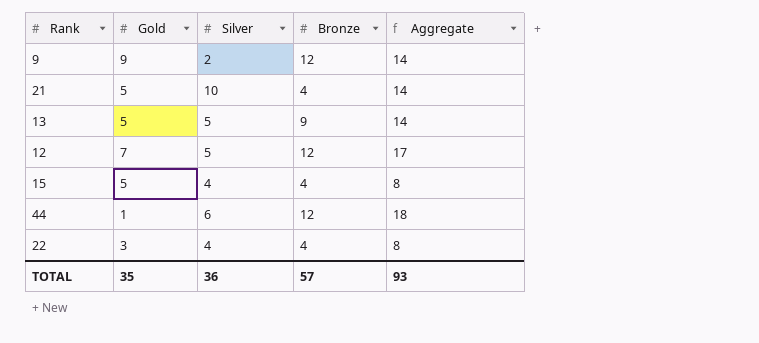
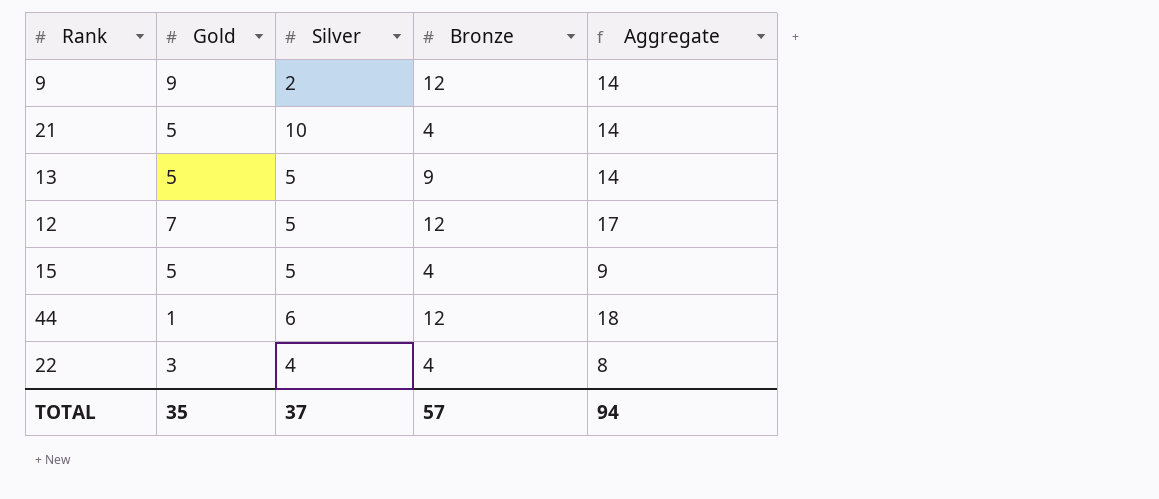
15 | Silver: 4 -> 5
15 | Aggregate: 8 -> 9
TOTAL | Silver: 36 -> 37
TOTAL | Aggregate: 93 -> 94

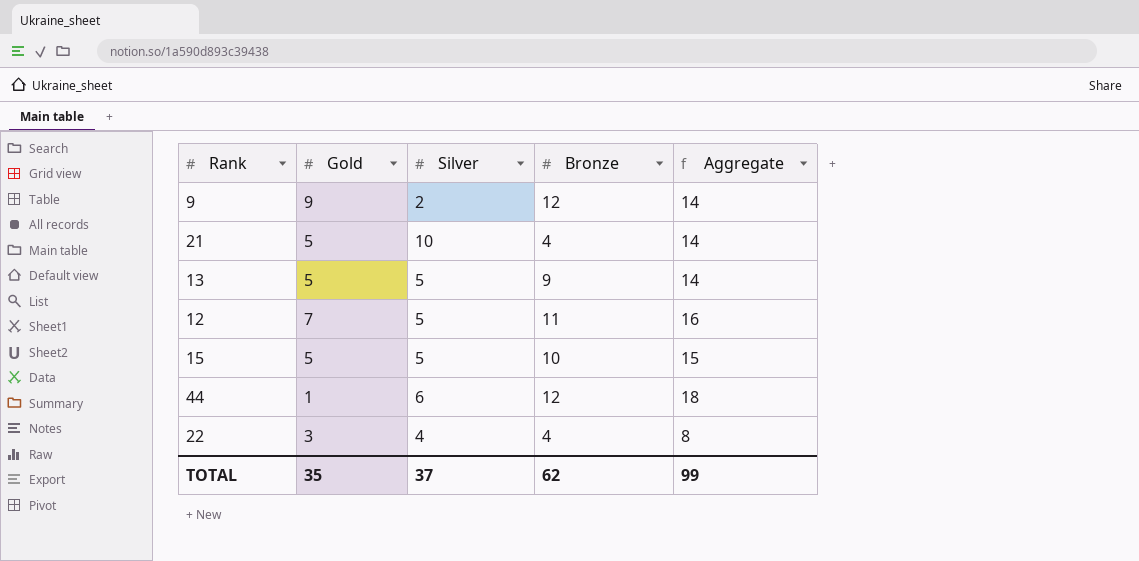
12 | Bronze: 12 -> 11
12 | Aggregate: 17 -> 16
15 | Bronze: 4 -> 10
15 | Aggregate: 9 -> 15
TOTAL | Bronze: 57 -> 62
TOTAL | Aggregate: 94 -> 99

